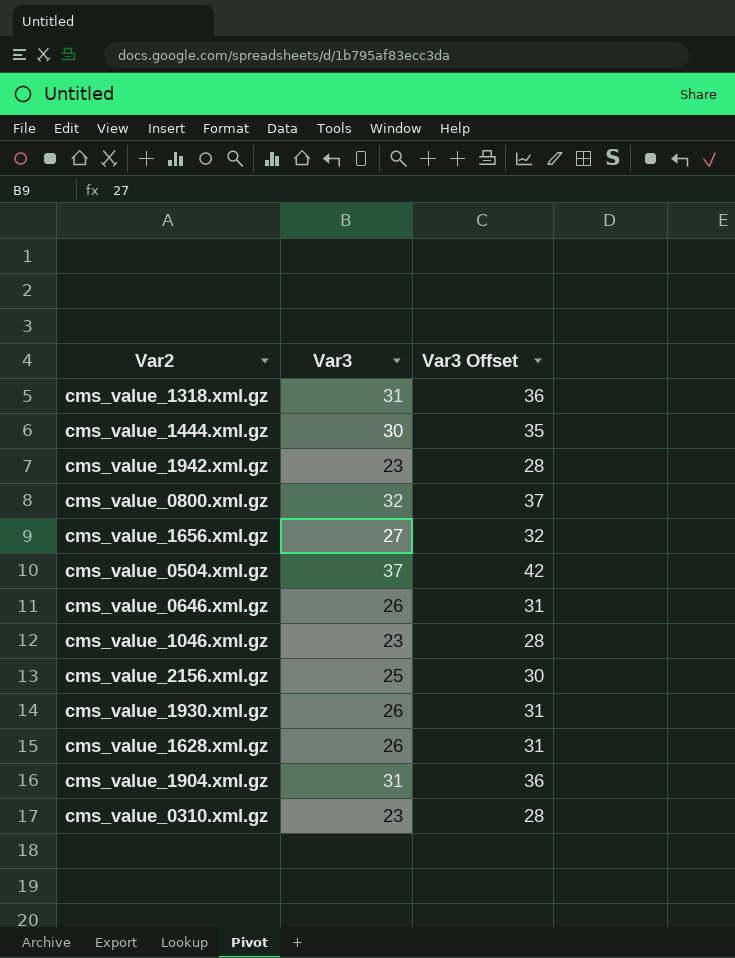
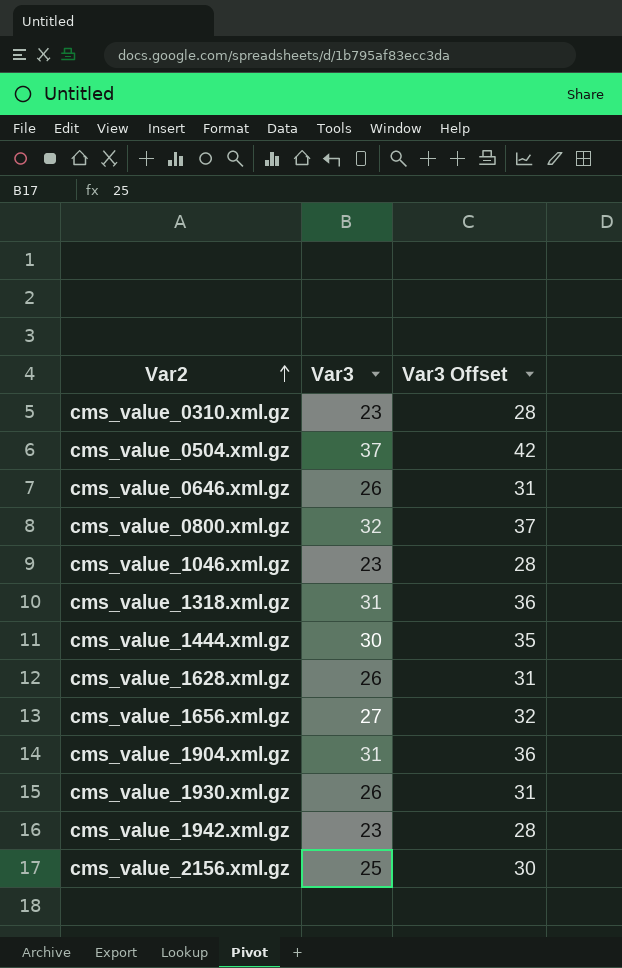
row order: none -> Var2 ascending

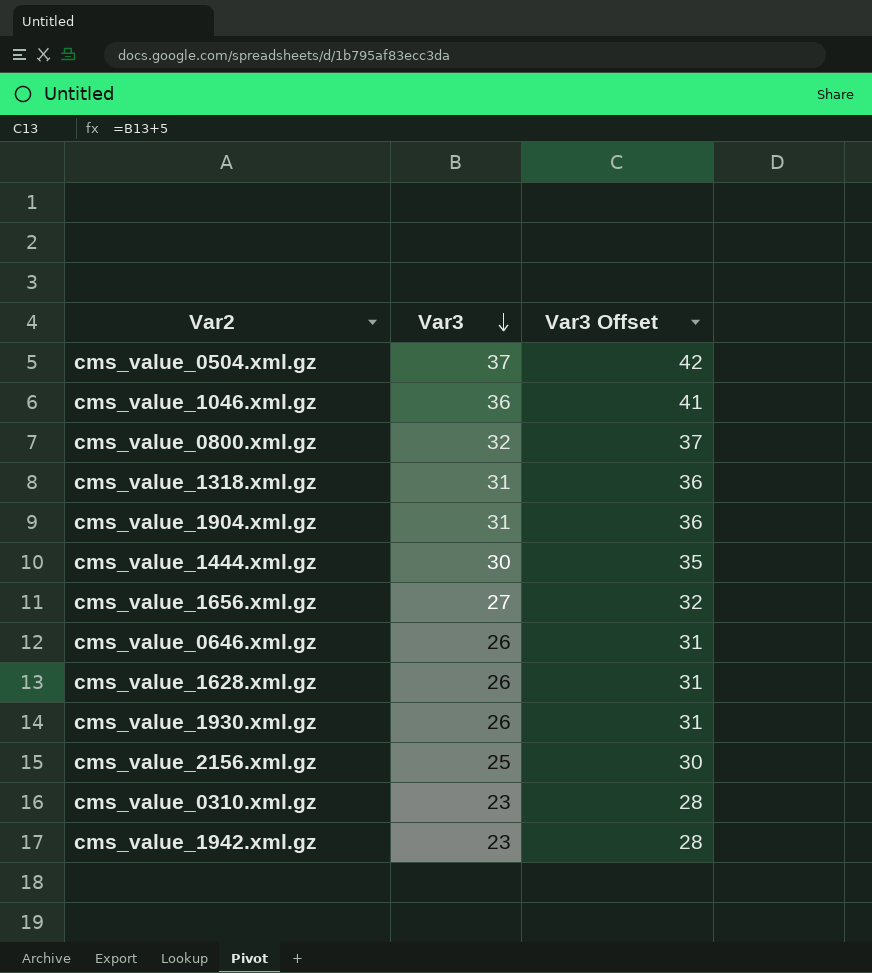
row order: Var2 ascending -> Var3 descending
cms_value_1046.xml.gz | Var3: 23 -> 36
cms_value_1046.xml.gz | Var3 Offset: 28 -> 41

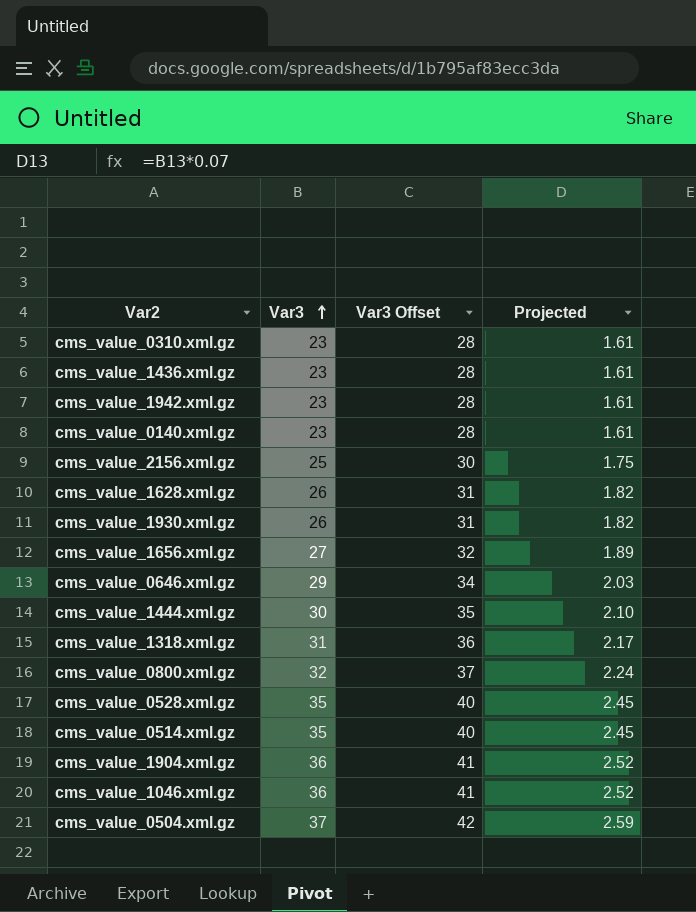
row order: Var3 descending -> Var3 ascending
column Projected | formula: none -> [Var3] * 0.07
row cms_value_1436.xml.gz: none -> 23 | 28 | 1.61
row cms_value_0140.xml.gz: none -> 23 | 28 | 1.61
cms_value_0646.xml.gz | Var3: 26 -> 29
cms_value_0646.xml.gz | Var3 Offset: 31 -> 34
row cms_value_0528.xml.gz: none -> 35 | 40 | 2.45
row cms_value_0514.xml.gz: none -> 35 | 40 | 2.45
cms_value_1904.xml.gz | Var3: 31 -> 36
cms_value_1904.xml.gz | Var3 Offset: 36 -> 41

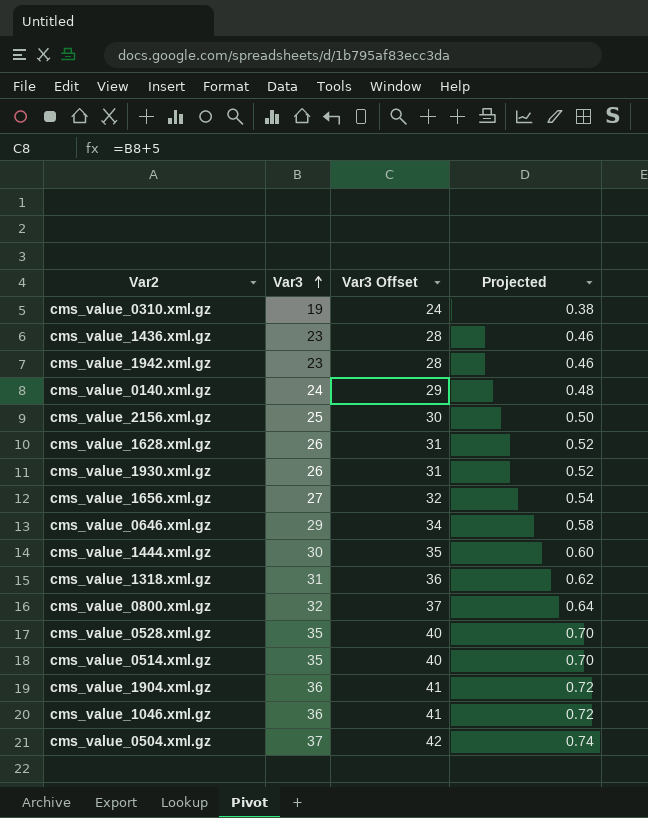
column Projected | formula: [Var3] * 0.07 -> [Var3] * 0.02
cms_value_0310.xml.gz | Var3: 23 -> 19
cms_value_0310.xml.gz | Var3 Offset: 28 -> 24
cms_value_0140.xml.gz | Var3: 23 -> 24
cms_value_0140.xml.gz | Var3 Offset: 28 -> 29

